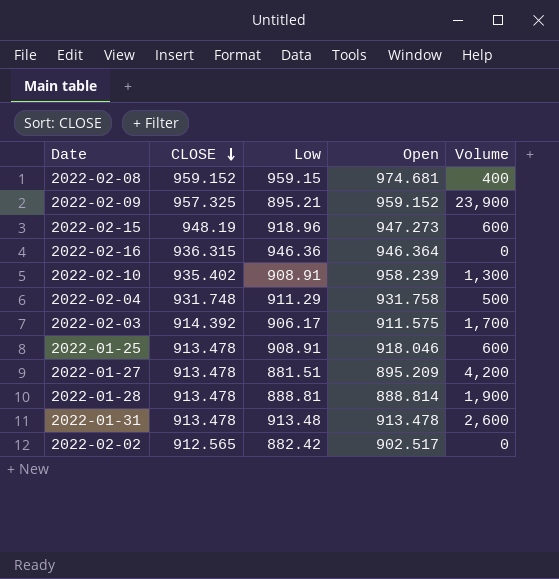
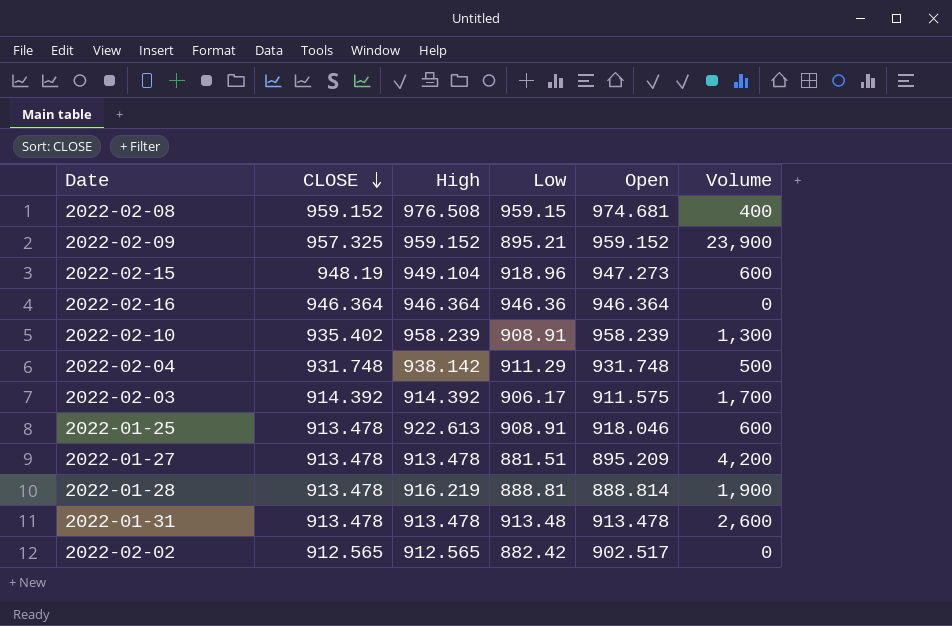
column High | position: none -> 3
2022-02-16 | CLOSE: 936.315 -> 946.364
2022-02-04 | Open: 931.758 -> 931.748

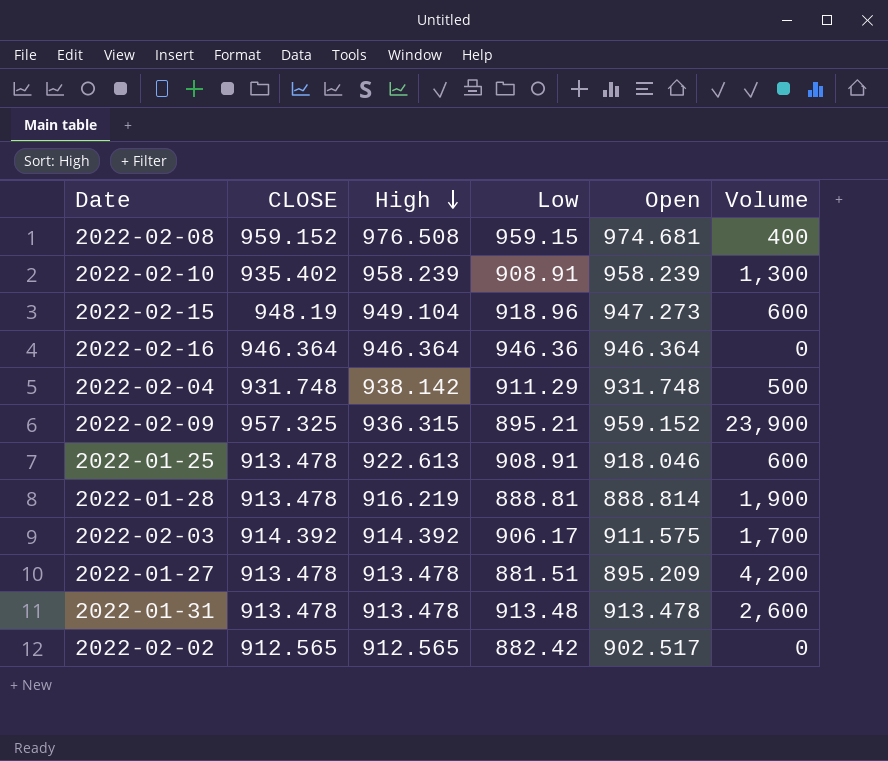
row order: CLOSE descending -> High descending
2022-02-09 | High: 959.152 -> 936.315

